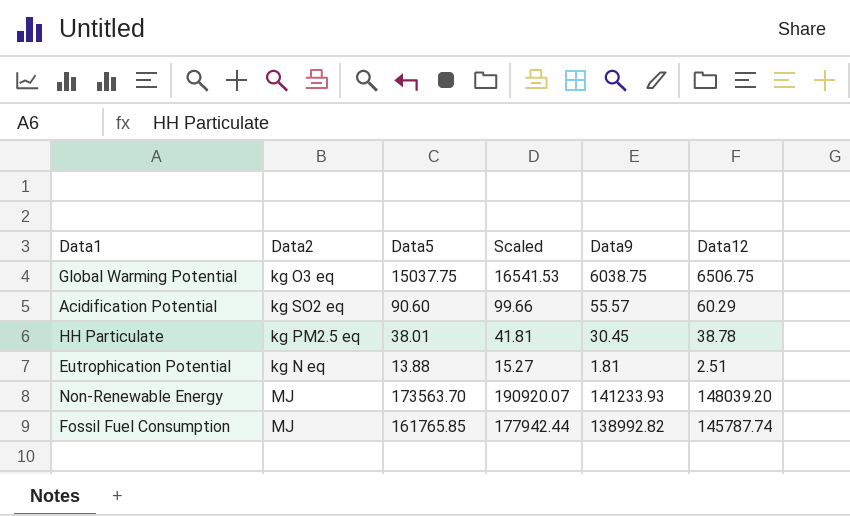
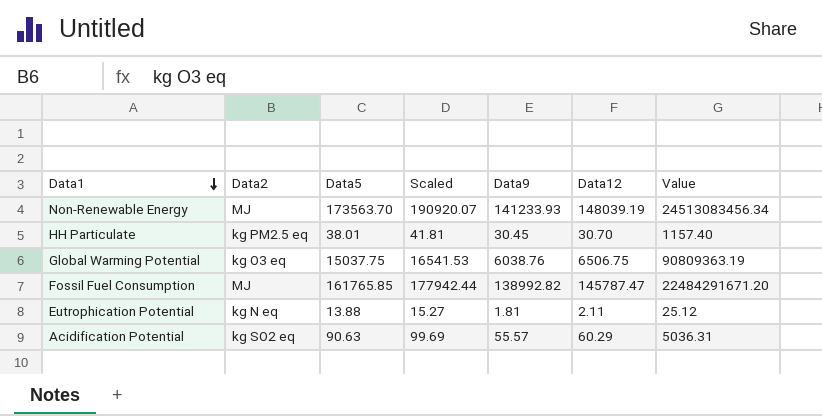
row order: none -> Data1 descending
column Value | formula: none -> [Data5] * [Data9]
Non-Renewable Energy | Data12: 148039.20 -> 148039.19
HH Particulate | Data12: 38.78 -> 30.70
Global Warming Potential | Data9: 6038.75 -> 6038.76
Fossil Fuel Consumption | Data12: 145787.74 -> 145787.47
Eutrophication Potential | Data12: 2.51 -> 2.11
Acidification Potential | Data5: 90.60 -> 90.63
Acidification Potential | Scaled: 99.66 -> 99.69

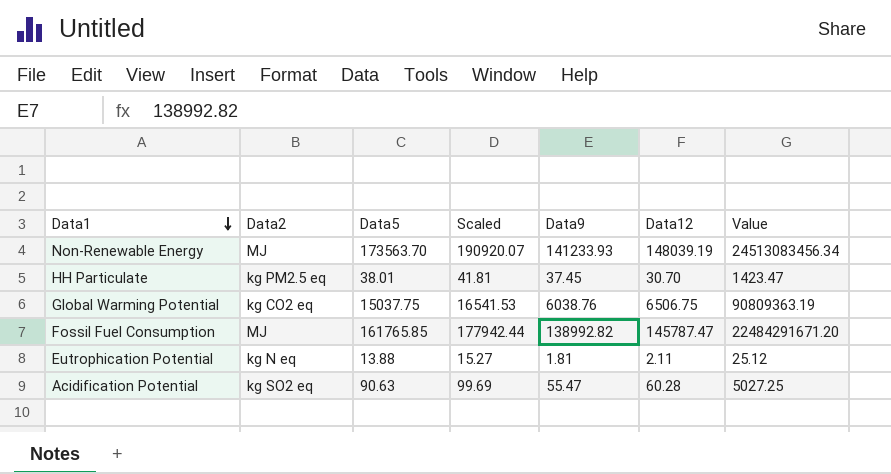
HH Particulate | Data9: 30.45 -> 37.45
HH Particulate | Value: 1157.40 -> 1423.47
Global Warming Potential | Data2: kg O3 eq -> kg CO2 eq
Acidification Potential | Data9: 55.57 -> 55.47
Acidification Potential | Data12: 60.29 -> 60.28
Acidification Potential | Value: 5036.31 -> 5027.25

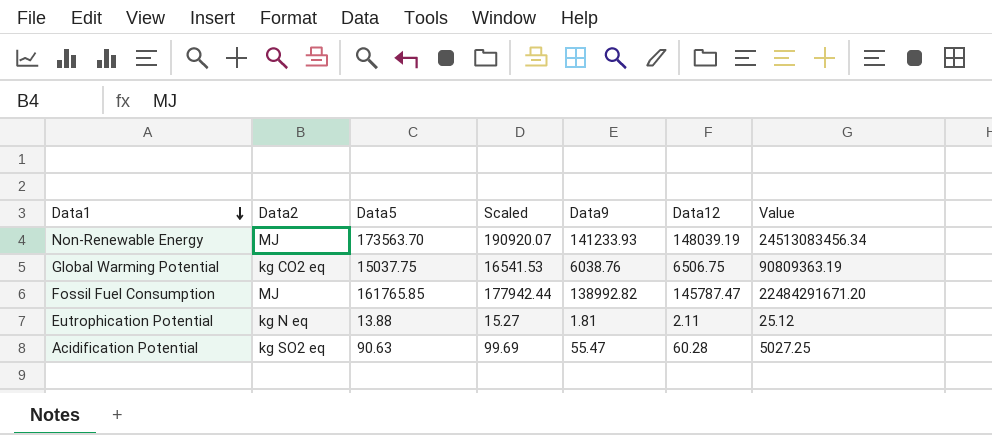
row HH Particulate: kg PM2.5 eq | 38.01 | 41.81 | 37.45 | 30.70 | 1423.47 -> none

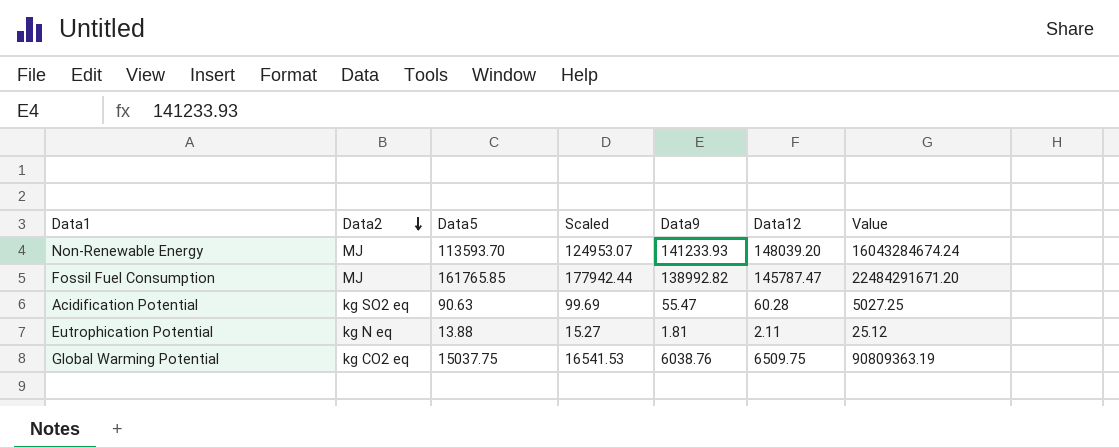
row order: Data1 descending -> Data2 descending
Non-Renewable Energy | Data5: 173563.70 -> 113593.70
Non-Renewable Energy | Scaled: 190920.07 -> 124953.07
Non-Renewable Energy | Data12: 148039.19 -> 148039.20
Non-Renewable Energy | Value: 24513083456.34 -> 16043284674.24
Global Warming Potential | Data12: 6506.75 -> 6509.75

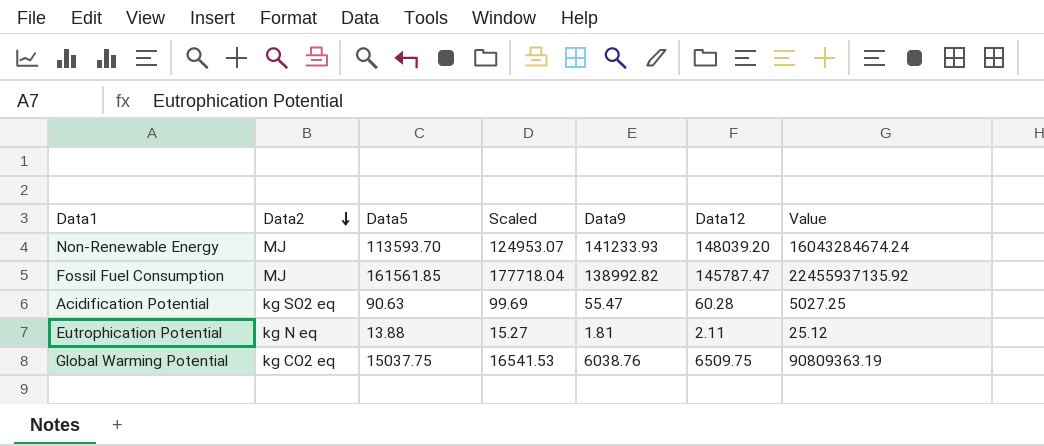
Fossil Fuel Consumption | Data5: 161765.85 -> 161561.85
Fossil Fuel Consumption | Scaled: 177942.44 -> 177718.04
Fossil Fuel Consumption | Value: 22484291671.20 -> 22455937135.92

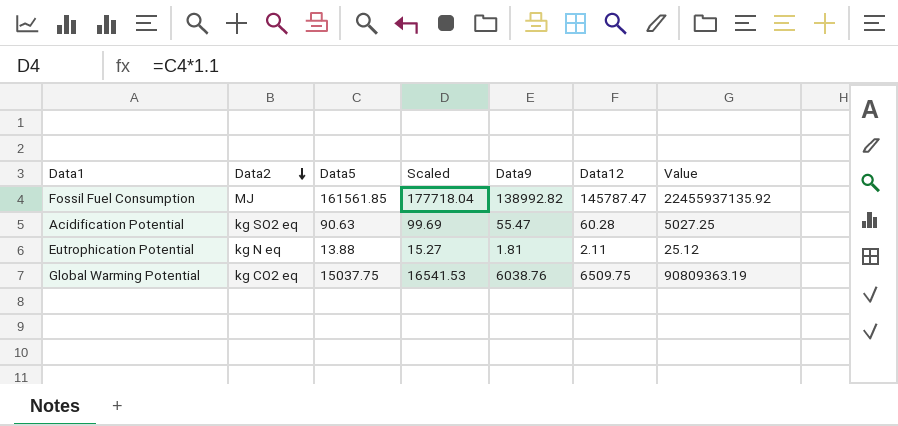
row Non-Renewable Energy: MJ | 113593.70 | 124953.07 | 141233.93 | 148039.20 | 16043284674.24 -> none

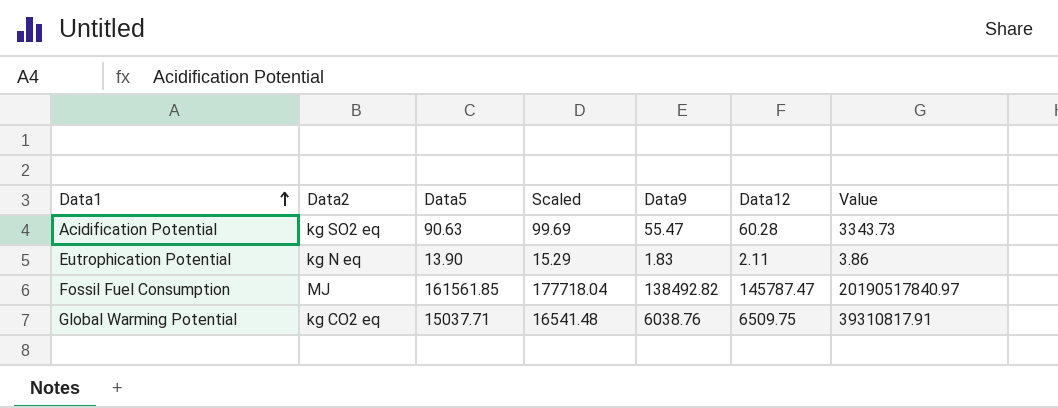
row order: Data2 descending -> Data1 ascending
column Value | formula: [Data5] * [Data9] -> [Data9] * [Data12]
Eutrophication Potential | Data5: 13.88 -> 13.90
Eutrophication Potential | Scaled: 15.27 -> 15.29
Eutrophication Potential | Data9: 1.81 -> 1.83
Fossil Fuel Consumption | Data9: 138992.82 -> 138492.82
Global Warming Potential | Data5: 15037.75 -> 15037.71
Global Warming Potential | Scaled: 16541.53 -> 16541.48

